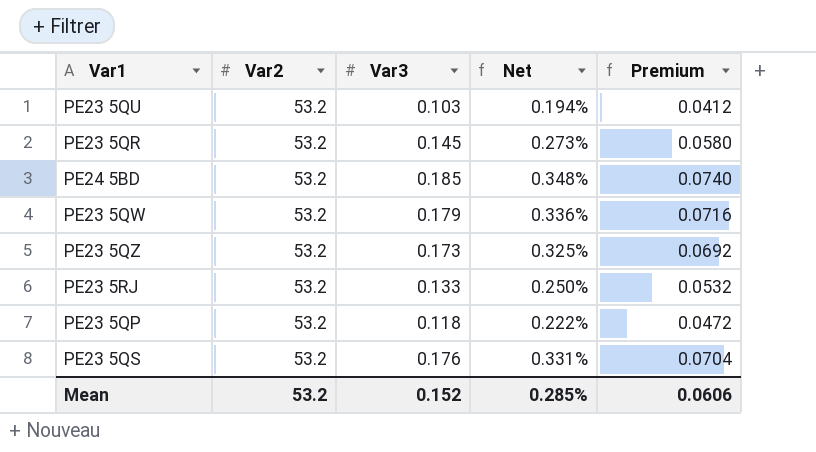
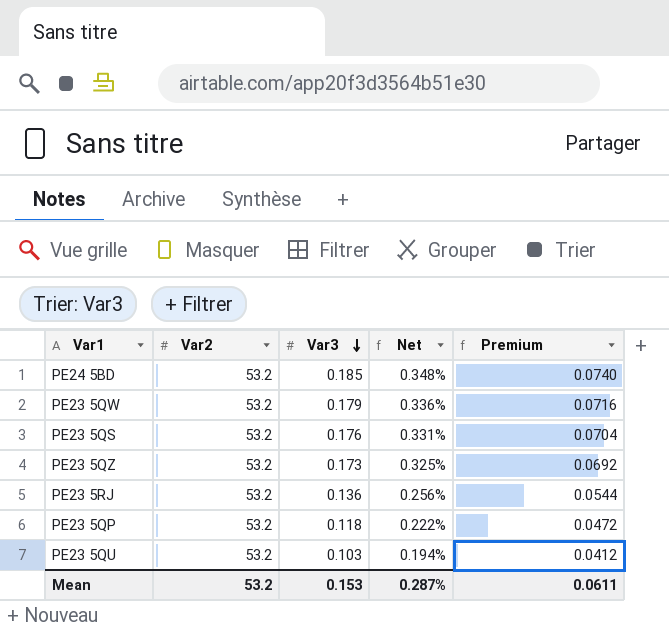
row order: none -> Var3 descending
row PE23 5QR: 53.2 | 0.145 | 0.273% | 0.0580 -> none
PE23 5RJ | Var3: 0.133 -> 0.136
PE23 5RJ | Net: 0.250% -> 0.256%
PE23 5RJ | Premium: 0.0532 -> 0.0544
Mean | Var3: 0.152 -> 0.153
Mean | Net: 0.285% -> 0.287%
Mean | Premium: 0.0606 -> 0.0611

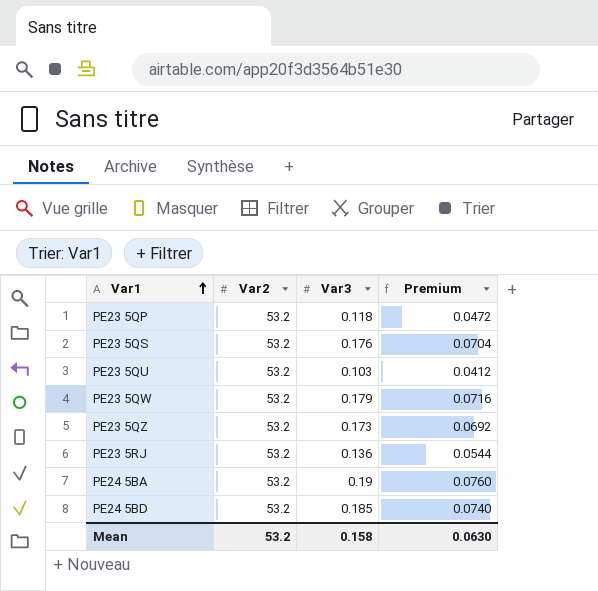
row order: Var3 descending -> Var1 ascending
column Net | formula: [Var3] / [Var2] -> none
row PE24 5BA: none -> 53.2 | 0.19 | 0.0760
Mean | Var3: 0.153 -> 0.158
Mean | Premium: 0.0611 -> 0.0630

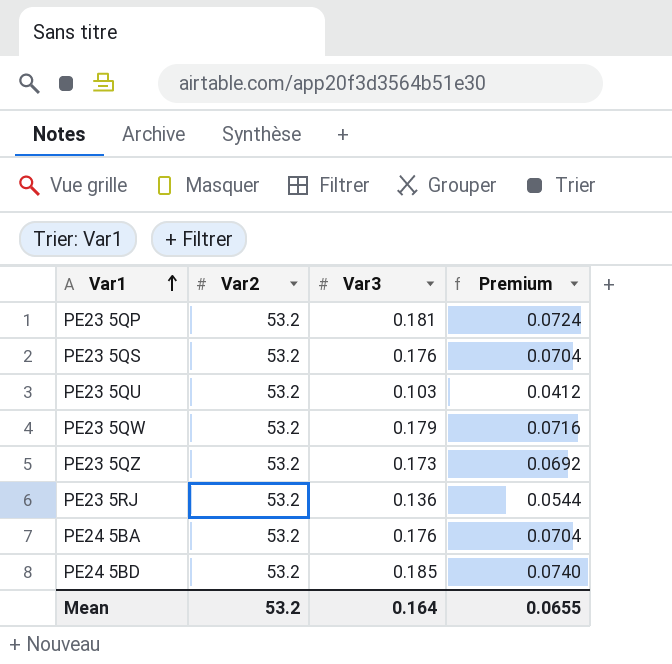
PE23 5QP | Var3: 0.118 -> 0.181
PE23 5QP | Premium: 0.0472 -> 0.0724
PE24 5BA | Var3: 0.19 -> 0.176
PE24 5BA | Premium: 0.0760 -> 0.0704
Mean | Var3: 0.158 -> 0.164
Mean | Premium: 0.0630 -> 0.0655

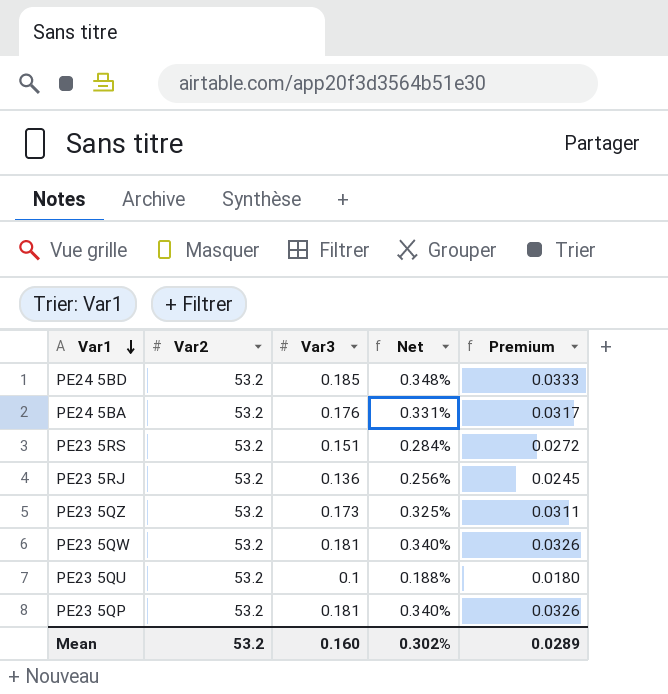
row order: Var1 ascending -> Var1 descending
column Net | formula: none -> [Var3] / [Var2]
column Premium | formula: [Var3] * 0.4 -> [Var3] * 0.18
row PE23 5QS: 53.2 | 0.176 | 0.0704 -> none
row PE23 5RS: none -> 53.2 | 0.151 | 0.284% | 0.0272
PE23 5QW | Var3: 0.179 -> 0.181
PE23 5QU | Var3: 0.103 -> 0.1
Mean | Var3: 0.164 -> 0.160
Mean | Premium: 0.0655 -> 0.0289

